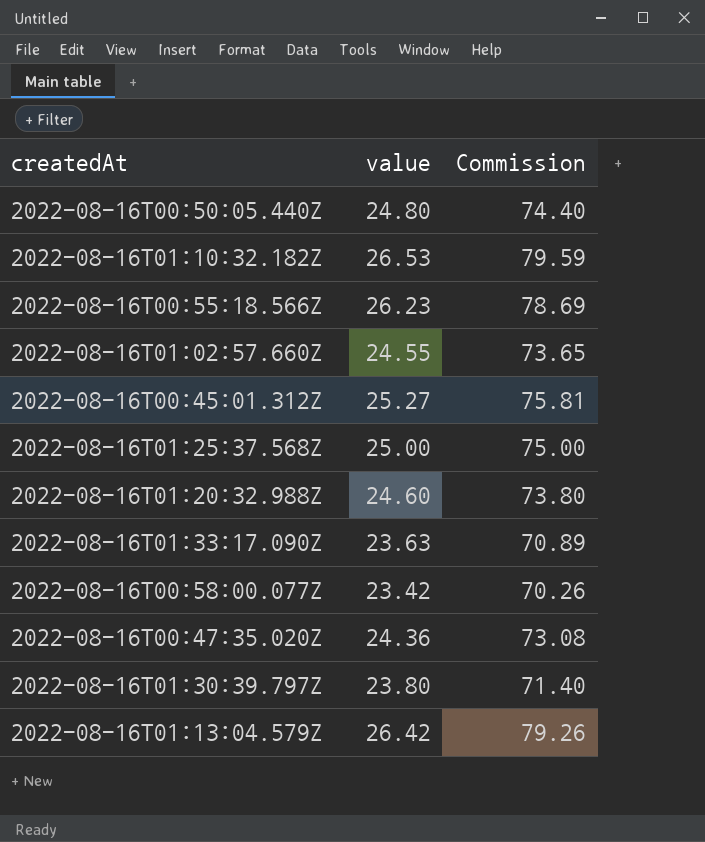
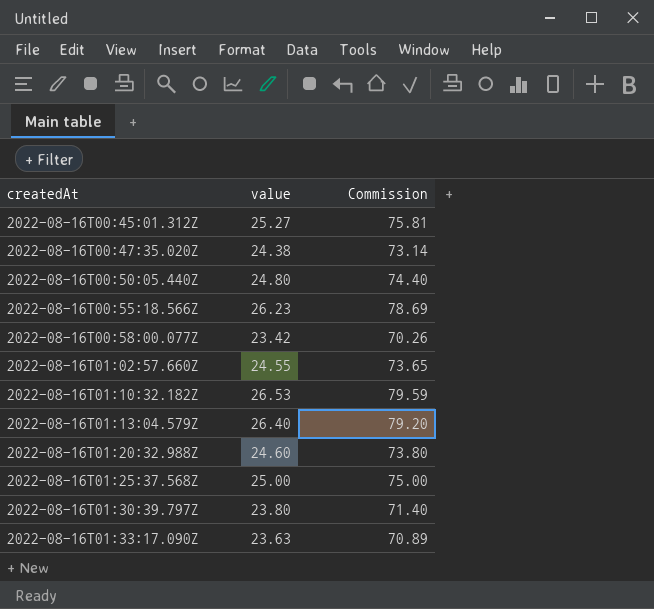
row order: none -> createdAt ascending
2022-08-16T00:47:35.020Z | value: 24.36 -> 24.38
2022-08-16T00:47:35.020Z | Commission: 73.08 -> 73.14
2022-08-16T01:13:04.579Z | value: 26.42 -> 26.40
2022-08-16T01:13:04.579Z | Commission: 79.26 -> 79.20

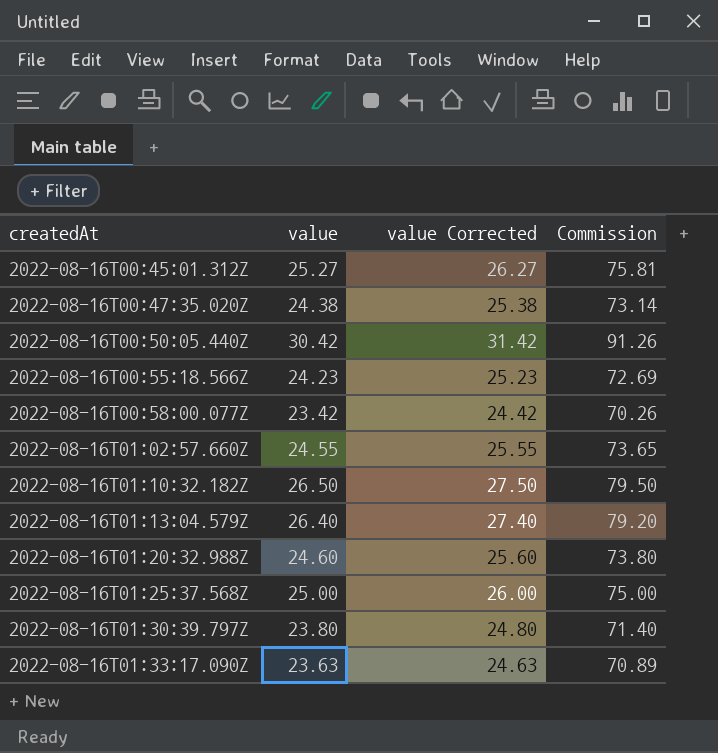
column value Corrected | formula: none -> [value] + 1
2022-08-16T00:50:05.440Z | value: 24.80 -> 30.42
2022-08-16T00:50:05.440Z | Commission: 74.40 -> 91.26
2022-08-16T00:55:18.566Z | value: 26.23 -> 24.23
2022-08-16T00:55:18.566Z | Commission: 78.69 -> 72.69
2022-08-16T01:10:32.182Z | value: 26.53 -> 26.50
2022-08-16T01:10:32.182Z | Commission: 79.59 -> 79.50

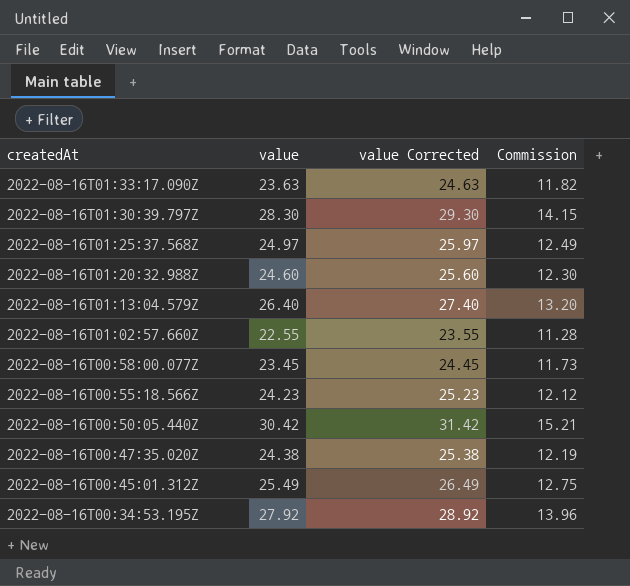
row order: createdAt ascending -> createdAt descending
column Commission | formula: [value] * 3 -> [value] * 0.5
row 2022-08-16T01:10:32.182Z: 26.50 | 27.50 | 79.50 -> none
2022-08-16T01:30:39.797Z | value: 23.80 -> 28.30
2022-08-16T01:30:39.797Z | value Corrected: 24.80 -> 29.30
2022-08-16T01:25:37.568Z | value: 25.00 -> 24.97
2022-08-16T01:25:37.568Z | value Corrected: 26.00 -> 25.97
2022-08-16T01:02:57.660Z | value: 24.55 -> 22.55
2022-08-16T01:02:57.660Z | value Corrected: 25.55 -> 23.55
2022-08-16T00:58:00.077Z | value: 23.42 -> 23.45
2022-08-16T00:58:00.077Z | value Corrected: 24.42 -> 24.45
2022-08-16T00:45:01.312Z | value: 25.27 -> 25.49
2022-08-16T00:45:01.312Z | value Corrected: 26.27 -> 26.49
row 2022-08-16T00:34:53.195Z: none -> 27.92 | 28.92 | 13.96

